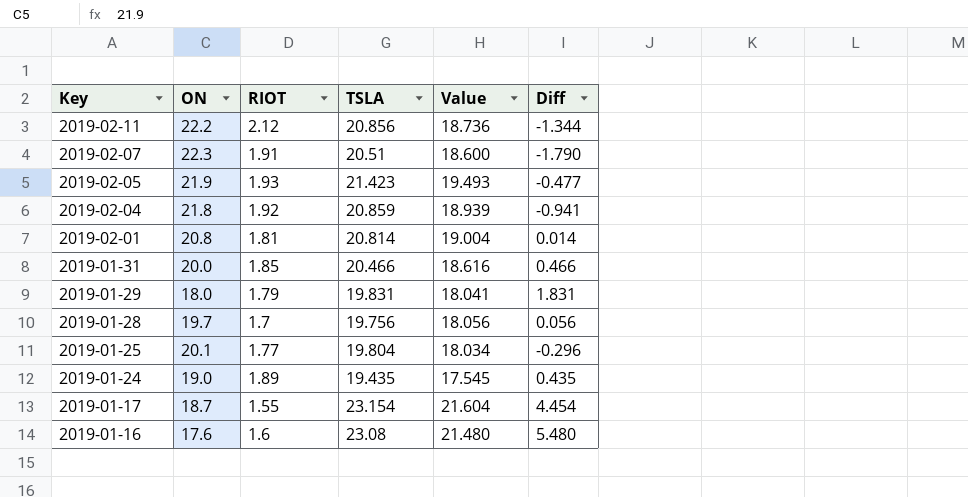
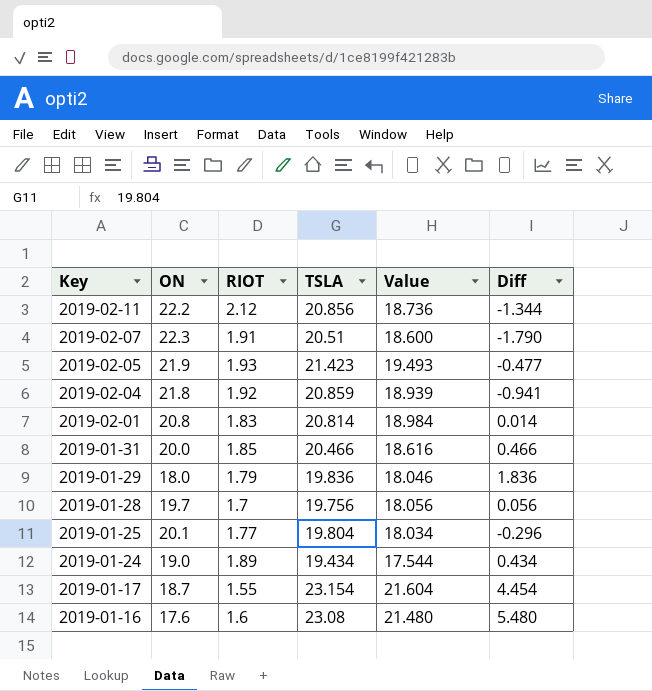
2019-02-01 | RIOT: 1.81 -> 1.83
2019-02-01 | Value: 19.004 -> 18.984
2019-01-29 | TSLA: 19.831 -> 19.836
2019-01-29 | Value: 18.041 -> 18.046
2019-01-29 | Diff: 1.831 -> 1.836
2019-01-24 | TSLA: 19.435 -> 19.434
2019-01-24 | Value: 17.545 -> 17.544
2019-01-24 | Diff: 0.435 -> 0.434

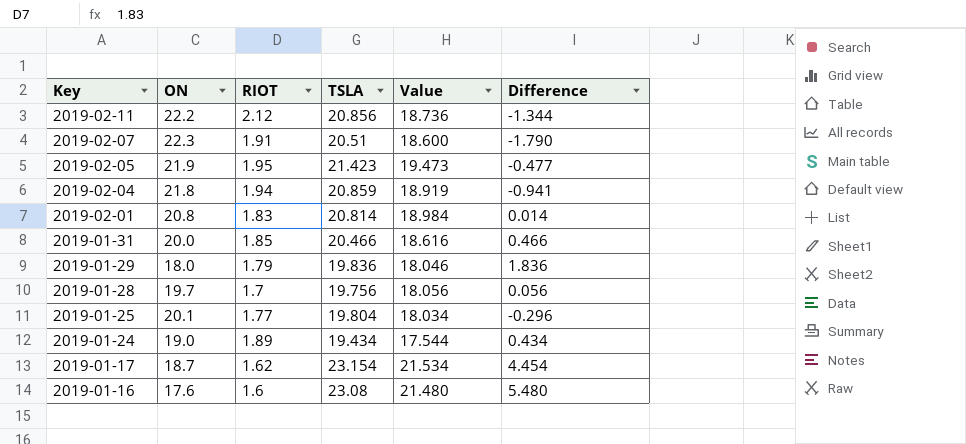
column name: Diff -> Difference
2019-02-05 | RIOT: 1.93 -> 1.95
2019-02-05 | Value: 19.493 -> 19.473
2019-02-04 | RIOT: 1.92 -> 1.94
2019-02-04 | Value: 18.939 -> 18.919
2019-01-17 | RIOT: 1.55 -> 1.62
2019-01-17 | Value: 21.604 -> 21.534

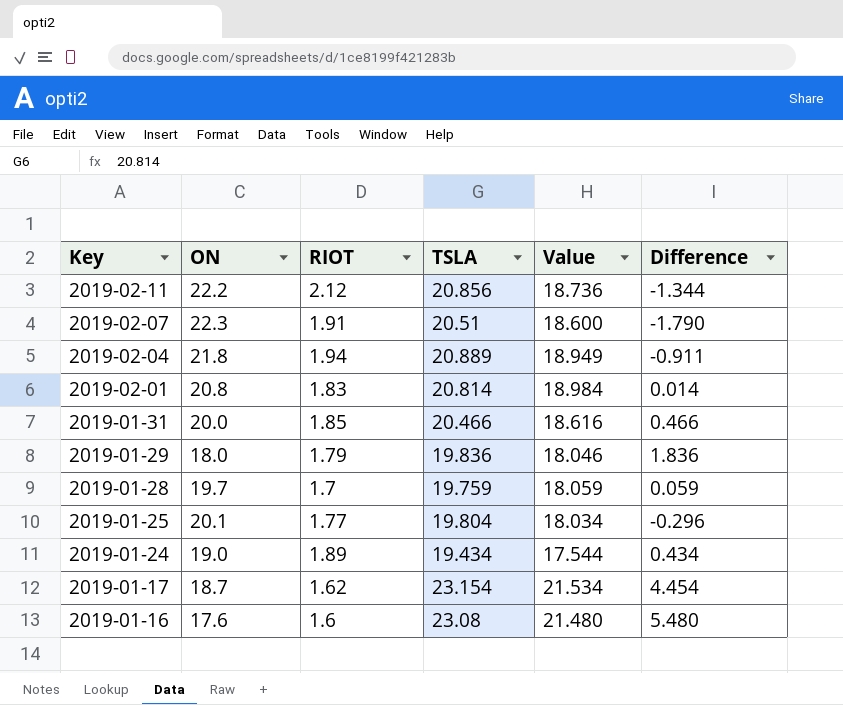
row 2019-02-05: 21.9 | 1.95 | 21.423 | 19.473 | -0.477 -> none
2019-02-04 | TSLA: 20.859 -> 20.889
2019-02-04 | Value: 18.919 -> 18.949
2019-02-04 | Difference: -0.941 -> -0.911
2019-01-28 | TSLA: 19.756 -> 19.759
2019-01-28 | Value: 18.056 -> 18.059
2019-01-28 | Difference: 0.056 -> 0.059

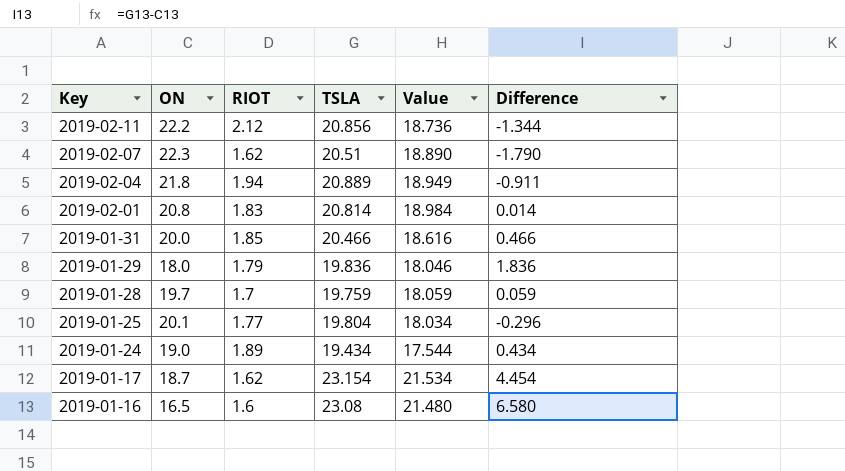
2019-02-07 | RIOT: 1.91 -> 1.62
2019-02-07 | Value: 18.600 -> 18.890
2019-01-16 | ON: 17.6 -> 16.5
2019-01-16 | Difference: 5.480 -> 6.580

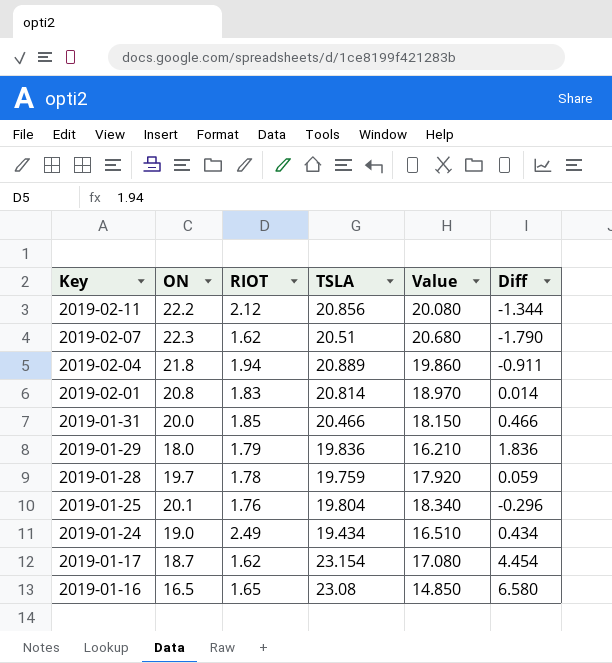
column Value | formula: [TSLA] - [RIOT] -> [ON] - [RIOT]
column name: Difference -> Diff
2019-01-28 | RIOT: 1.7 -> 1.78
2019-01-25 | RIOT: 1.77 -> 1.76
2019-01-24 | RIOT: 1.89 -> 2.49
2019-01-16 | RIOT: 1.6 -> 1.65

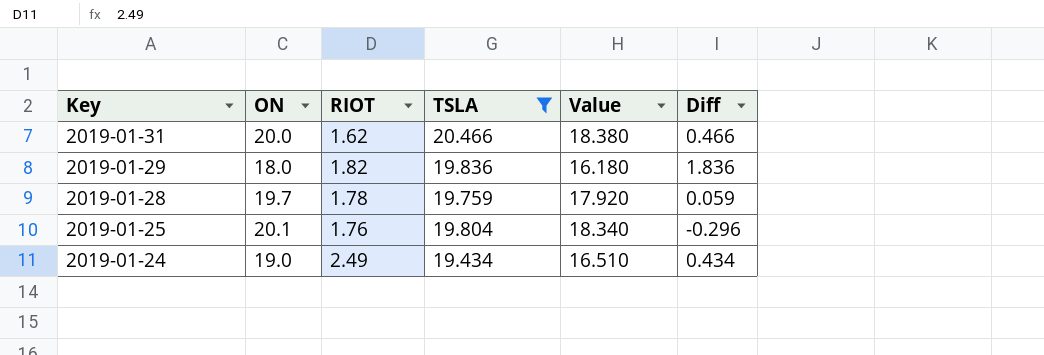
filter: none -> TSLA <= 20.466
2019-01-31 | RIOT: 1.85 -> 1.62
2019-01-31 | Value: 18.150 -> 18.380
2019-01-29 | RIOT: 1.79 -> 1.82
2019-01-29 | Value: 16.210 -> 16.180

